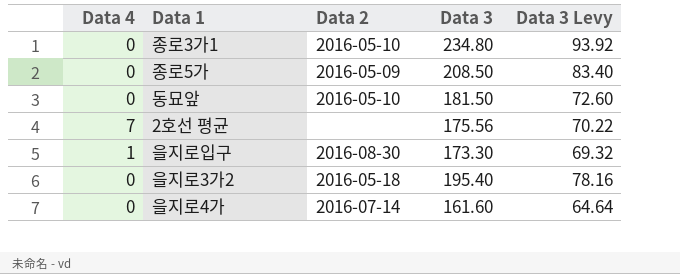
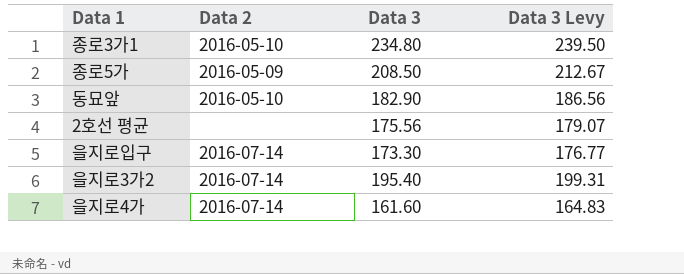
column Data 4 | position: 1 -> none
column Data 3 Levy | formula: [Data 3] * 0.4 -> [Data 3] * 1.02
동묘앞 | Data 3: 181.50 -> 182.90
을지로입구 | Data 2: 2016-08-30 -> 2016-07-14
을지로3가2 | Data 2: 2016-05-18 -> 2016-07-14

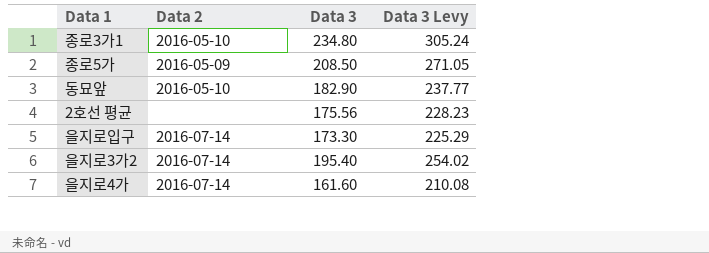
column Data 3 Levy | formula: [Data 3] * 1.02 -> [Data 3] * 1.3

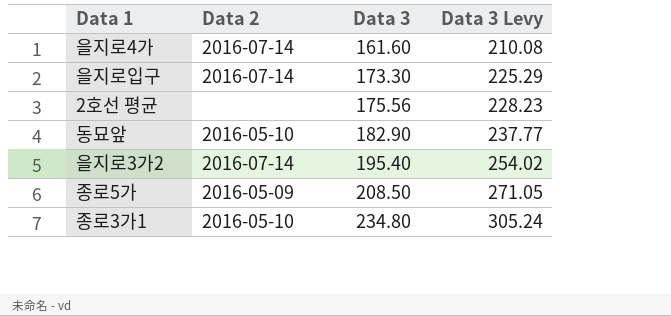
row order: none -> Data 3 ascending

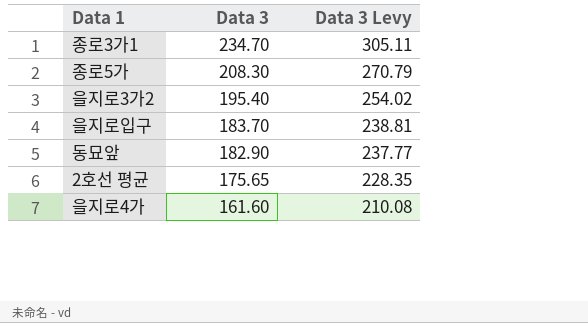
row order: Data 3 ascending -> Data 3 descending
column Data 2 | position: 2 -> none
종로3가1 | Data 3: 234.80 -> 234.70
종로3가1 | Data 3 Levy: 305.24 -> 305.11
종로5가 | Data 3: 208.50 -> 208.30
종로5가 | Data 3 Levy: 271.05 -> 270.79
을지로입구 | Data 3: 173.30 -> 183.70
을지로입구 | Data 3 Levy: 225.29 -> 238.81
2호선 평균 | Data 3: 175.56 -> 175.65
2호선 평균 | Data 3 Levy: 228.23 -> 228.35

